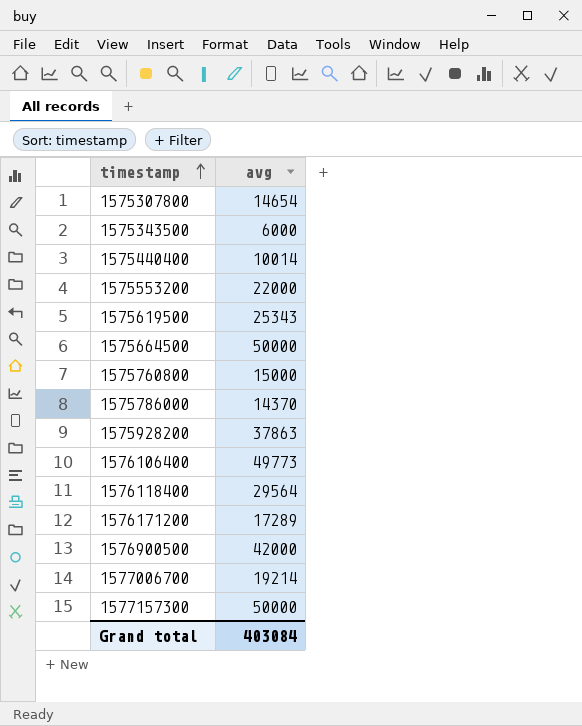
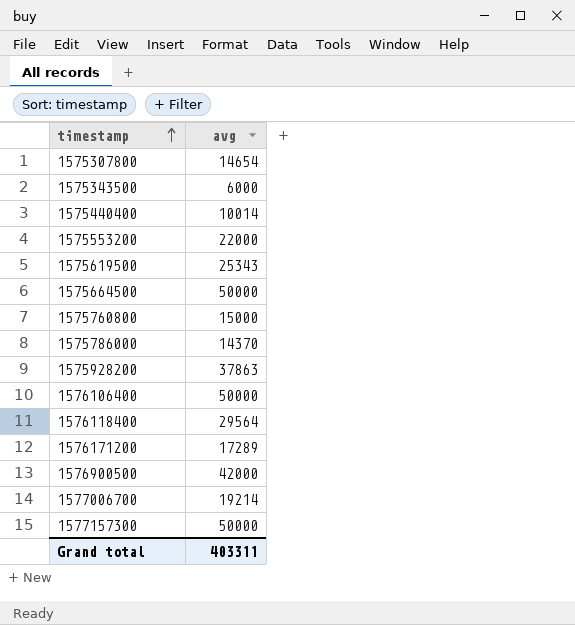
1576106400 | avg: 49773 -> 50000
Grand total | avg: 403084 -> 403311

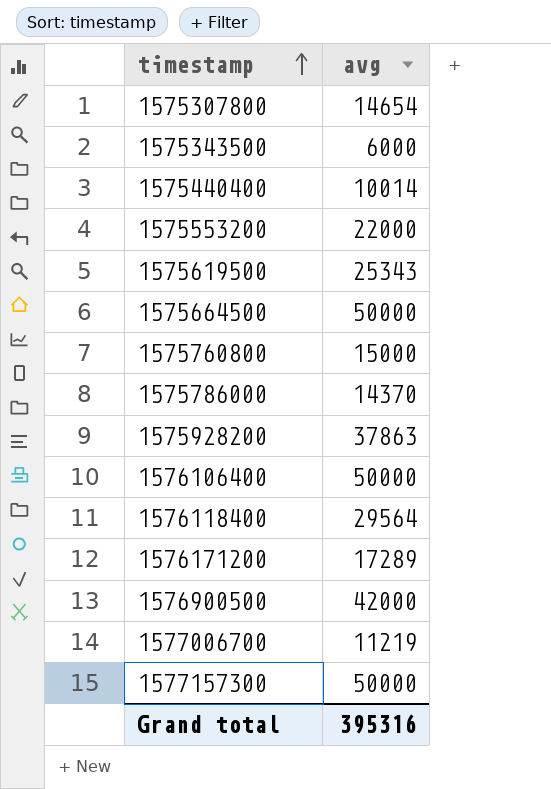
1577006700 | avg: 19214 -> 11219
Grand total | avg: 403311 -> 395316

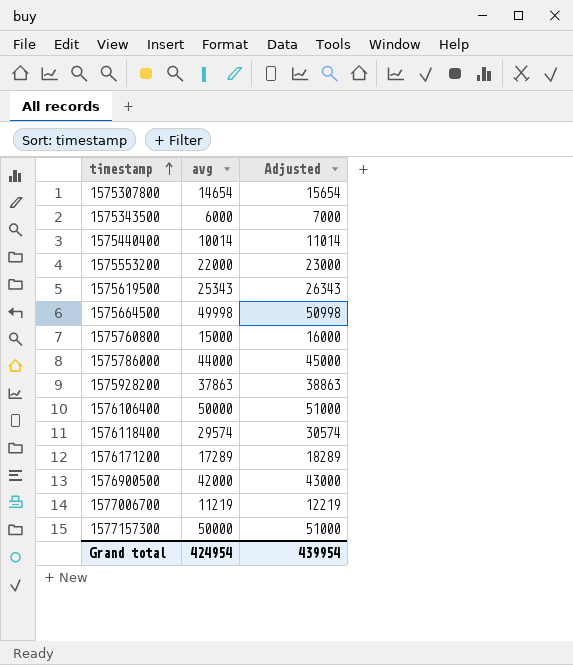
column Adjusted | formula: none -> [avg] + 1000
1575664500 | avg: 50000 -> 49998
1575786000 | avg: 14370 -> 44000
1576118400 | avg: 29564 -> 29574
Grand total | avg: 395316 -> 424954

